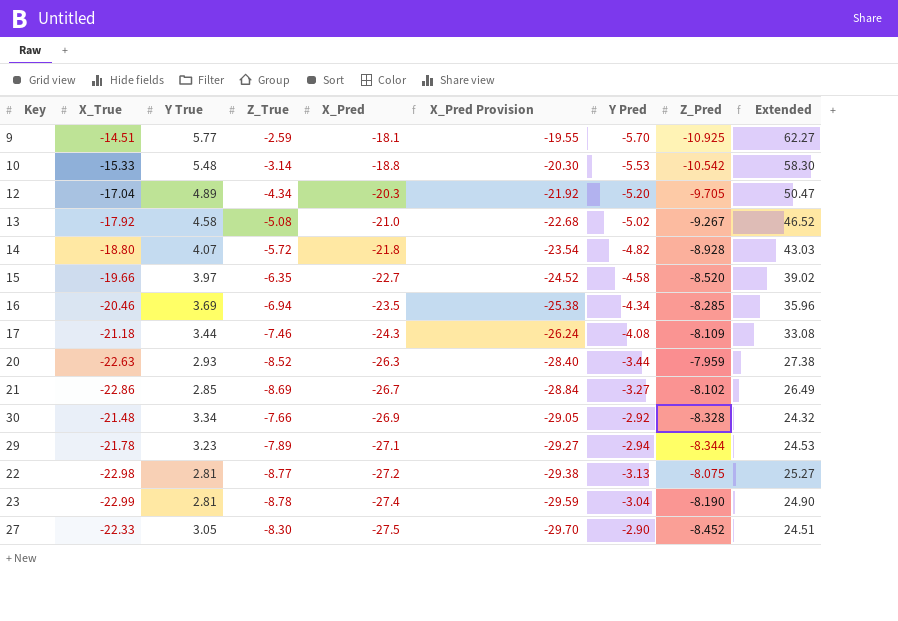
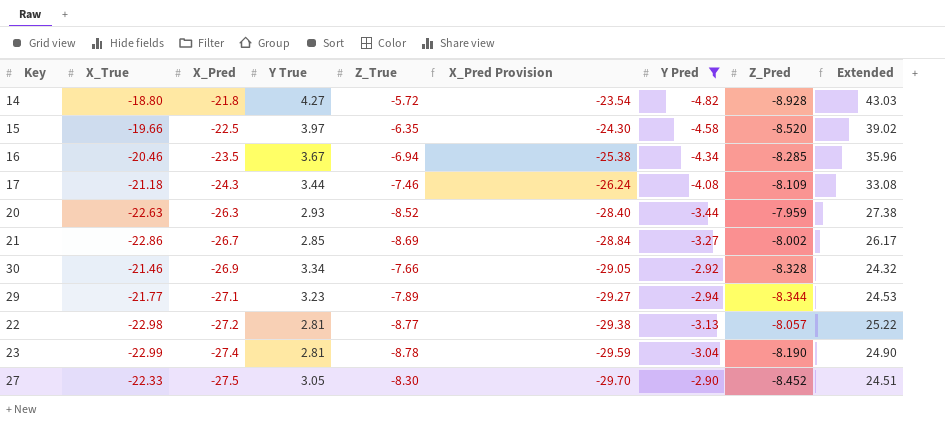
filter: none -> Y Pred >= -4.82
column X_Pred | position: 5 -> 3
14 | Y True: 4.07 -> 4.27
15 | X_Pred: -22.7 -> -22.5
15 | X_Pred Provision: -24.52 -> -24.30
16 | Y True: 3.69 -> 3.67
21 | Z_Pred: -8.102 -> -8.002
21 | Extended: 26.49 -> 26.17
30 | X_True: -21.48 -> -21.46
29 | X_True: -21.78 -> -21.77
22 | Z_Pred: -8.075 -> -8.057
22 | Extended: 25.27 -> 25.22

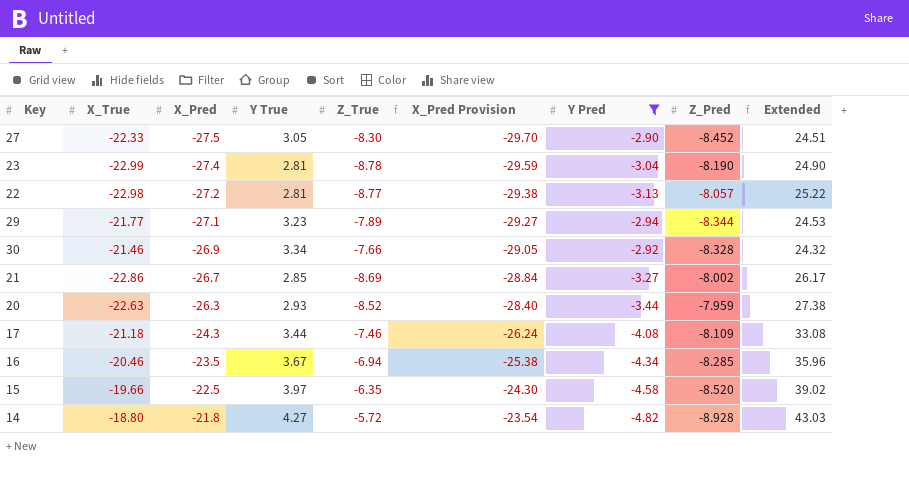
row order: X_Pred descending -> X_Pred ascending

